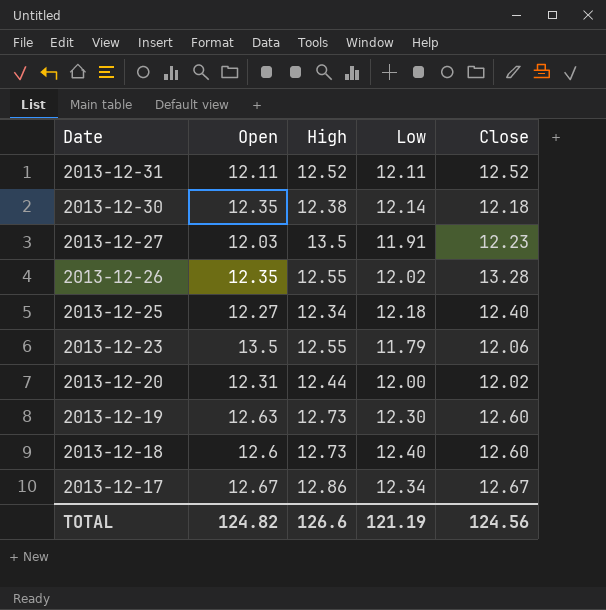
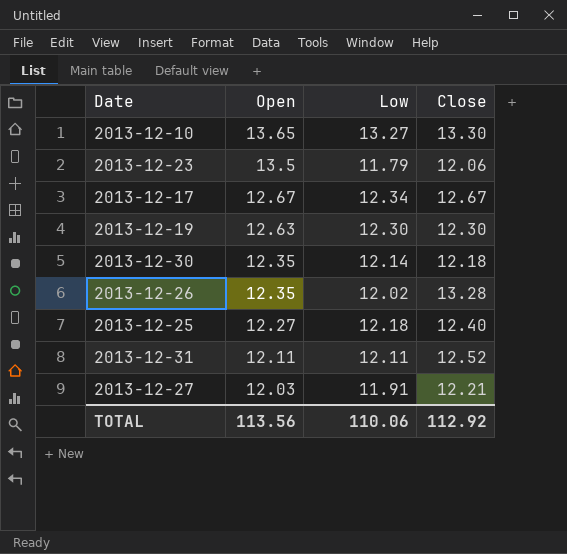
row order: Date descending -> Open descending
column High | position: 3 -> none
row 2013-12-20: 12.31 | 12.44 | 12.00 | 12.02 -> none
row 2013-12-18: 12.6 | 12.73 | 12.40 | 12.60 -> none
row 2013-12-10: none -> 13.65 | 13.27 | 13.30
2013-12-19 | Close: 12.60 -> 12.30
2013-12-27 | Close: 12.23 -> 12.21
TOTAL | Open: 124.82 -> 113.56
TOTAL | Low: 121.19 -> 110.06
TOTAL | Close: 124.56 -> 112.92

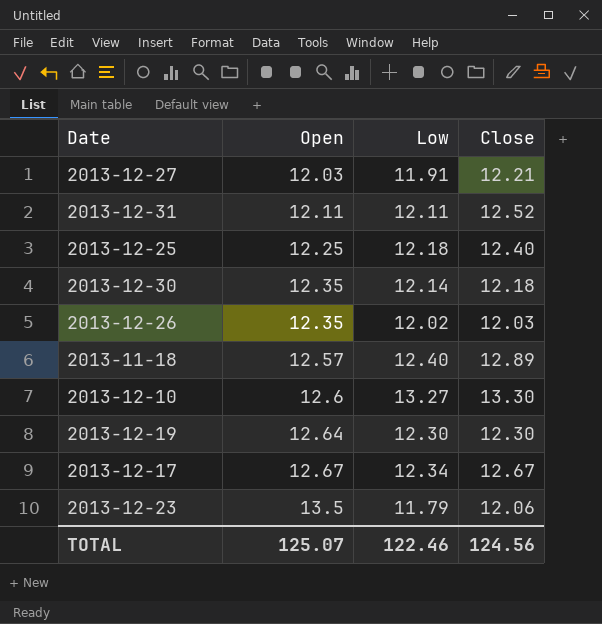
row order: Open descending -> Open ascending
2013-12-25 | Open: 12.27 -> 12.25
2013-12-26 | Close: 13.28 -> 12.03
row 2013-11-18: none -> 12.57 | 12.40 | 12.89
2013-12-10 | Open: 13.65 -> 12.6
2013-12-19 | Open: 12.63 -> 12.64
TOTAL | Open: 113.56 -> 125.07
TOTAL | Low: 110.06 -> 122.46
TOTAL | Close: 112.92 -> 124.56

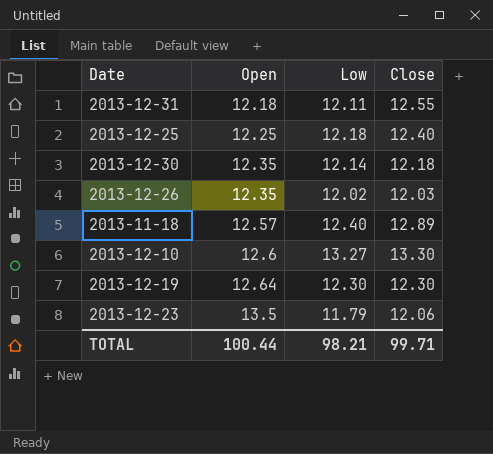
row 2013-12-27: 12.03 | 11.91 | 12.21 -> none
row 2013-12-17: 12.67 | 12.34 | 12.67 -> none
2013-12-31 | Open: 12.11 -> 12.18
2013-12-31 | Close: 12.52 -> 12.55
TOTAL | Open: 125.07 -> 100.44
TOTAL | Low: 122.46 -> 98.21
TOTAL | Close: 124.56 -> 99.71

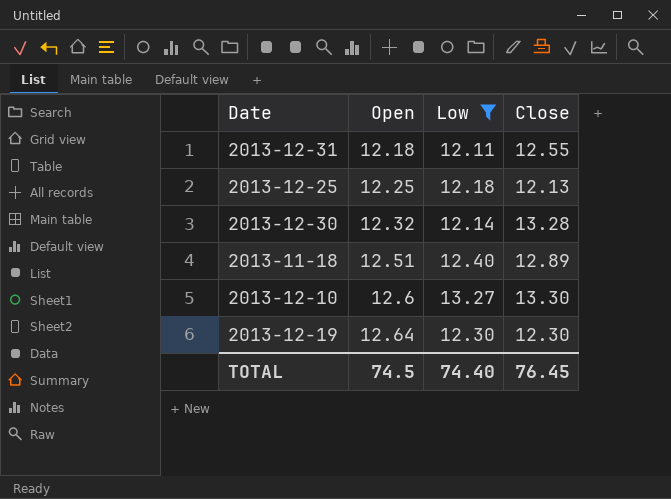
filter: none -> Low >= 12.11
2013-12-25 | Close: 12.40 -> 12.13
2013-12-30 | Open: 12.35 -> 12.32
2013-12-30 | Close: 12.18 -> 13.28
2013-11-18 | Open: 12.57 -> 12.51
TOTAL | Open: 100.44 -> 74.5
TOTAL | Low: 98.21 -> 74.40
TOTAL | Close: 99.71 -> 76.45

